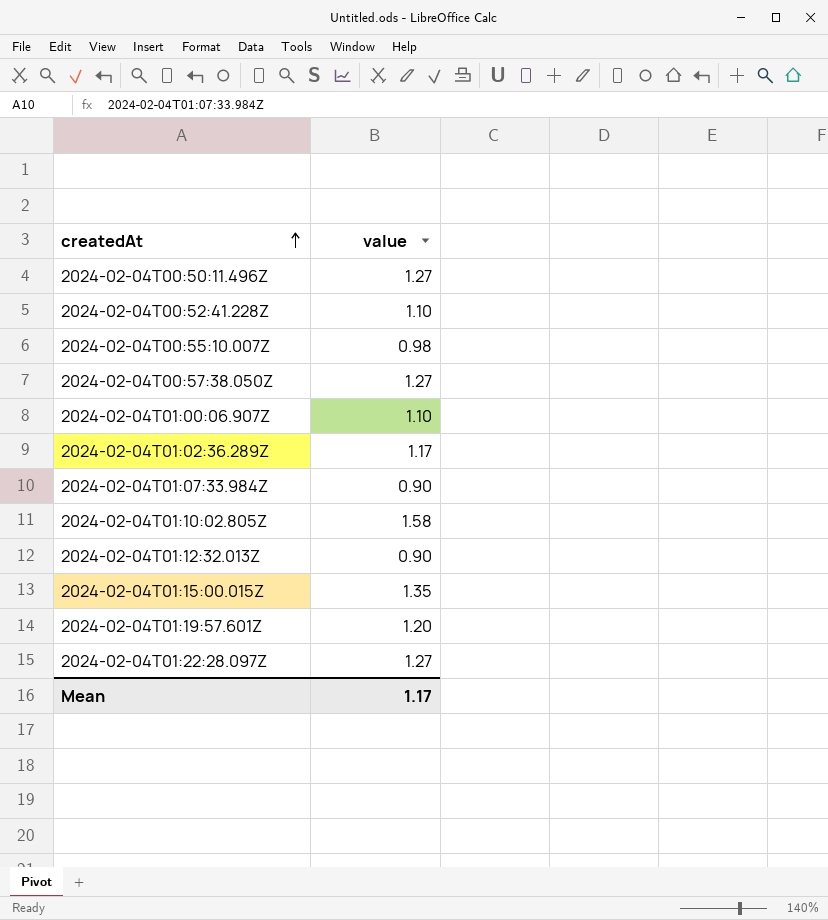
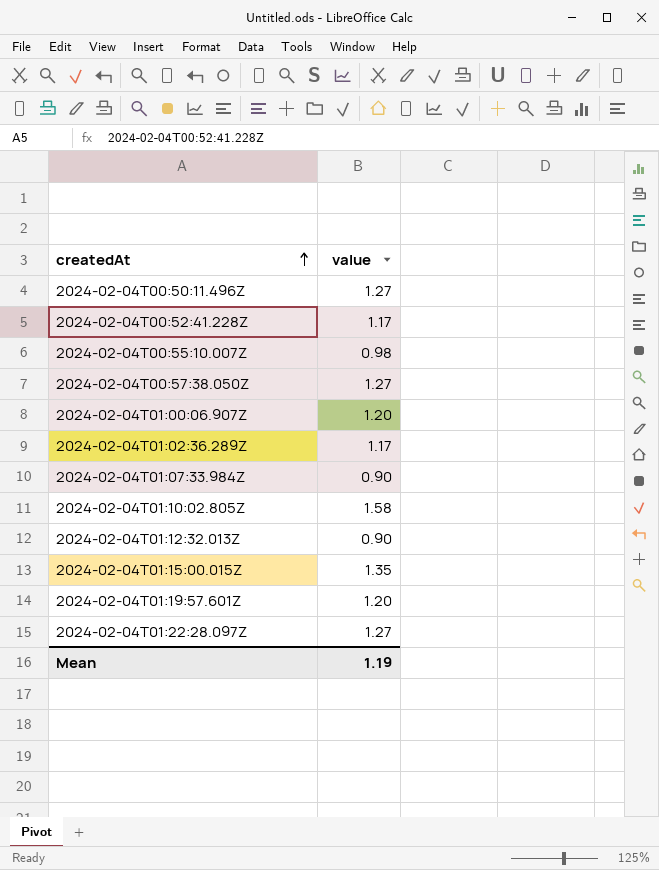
2024-02-04T00:52:41.228Z | value: 1.10 -> 1.17
2024-02-04T01:00:06.907Z | value: 1.10 -> 1.20
Mean | value: 1.17 -> 1.19

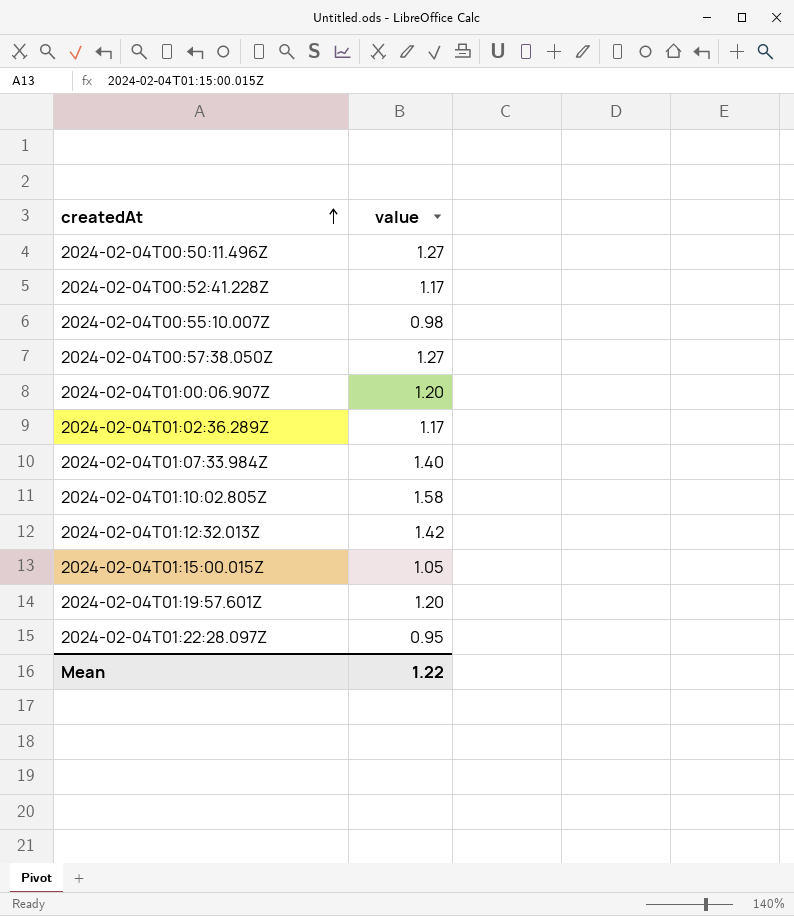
2024-02-04T01:07:33.984Z | value: 0.90 -> 1.40
2024-02-04T01:12:32.013Z | value: 0.90 -> 1.42
2024-02-04T01:15:00.015Z | value: 1.35 -> 1.05
2024-02-04T01:22:28.097Z | value: 1.27 -> 0.95
Mean | value: 1.19 -> 1.22

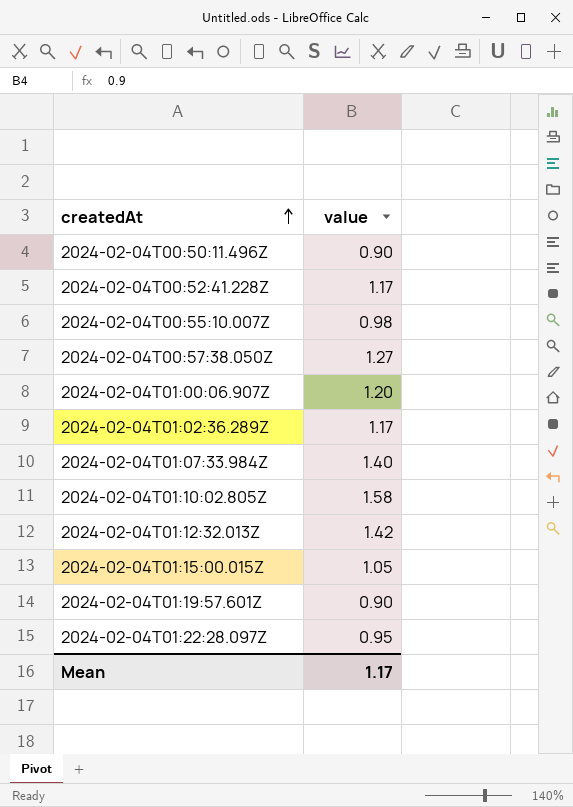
2024-02-04T00:50:11.496Z | value: 1.27 -> 0.90
2024-02-04T01:19:57.601Z | value: 1.20 -> 0.90
Mean | value: 1.22 -> 1.17

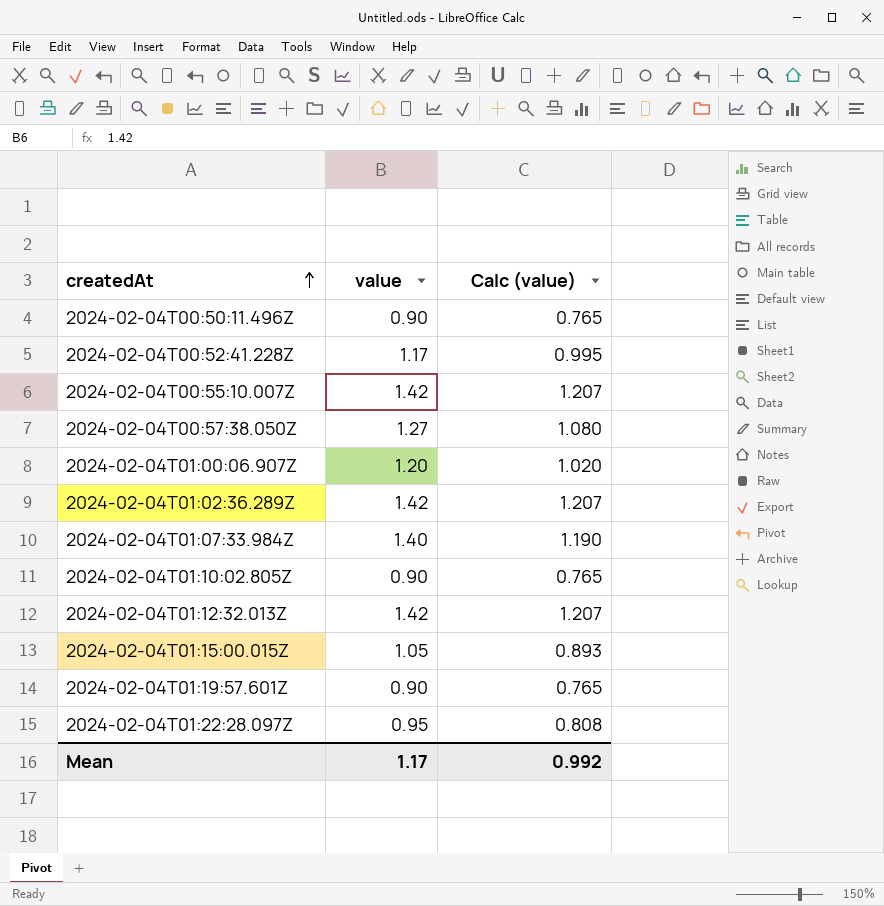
column Calc (value) | formula: none -> [value] * 0.85
2024-02-04T00:55:10.007Z | value: 0.98 -> 1.42
2024-02-04T01:02:36.289Z | value: 1.17 -> 1.42
2024-02-04T01:10:02.805Z | value: 1.58 -> 0.90

